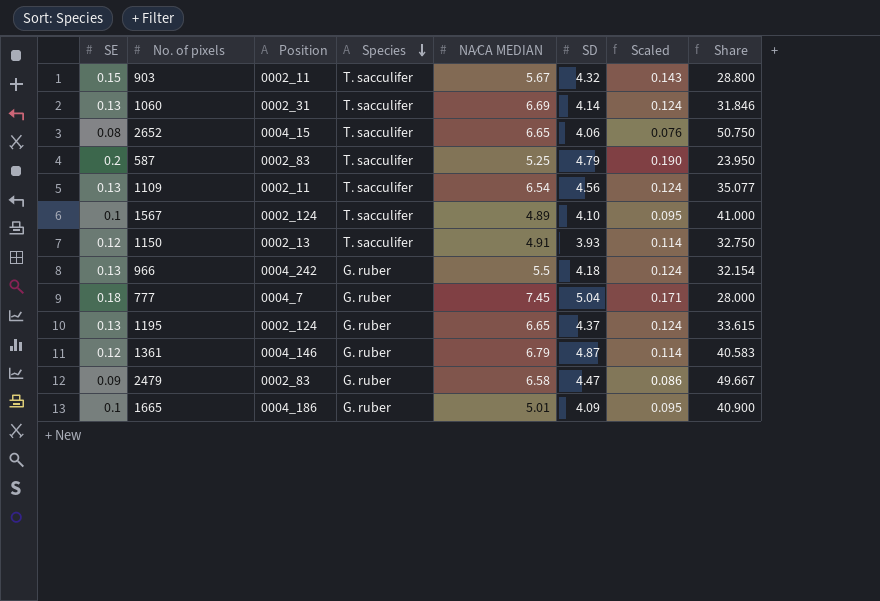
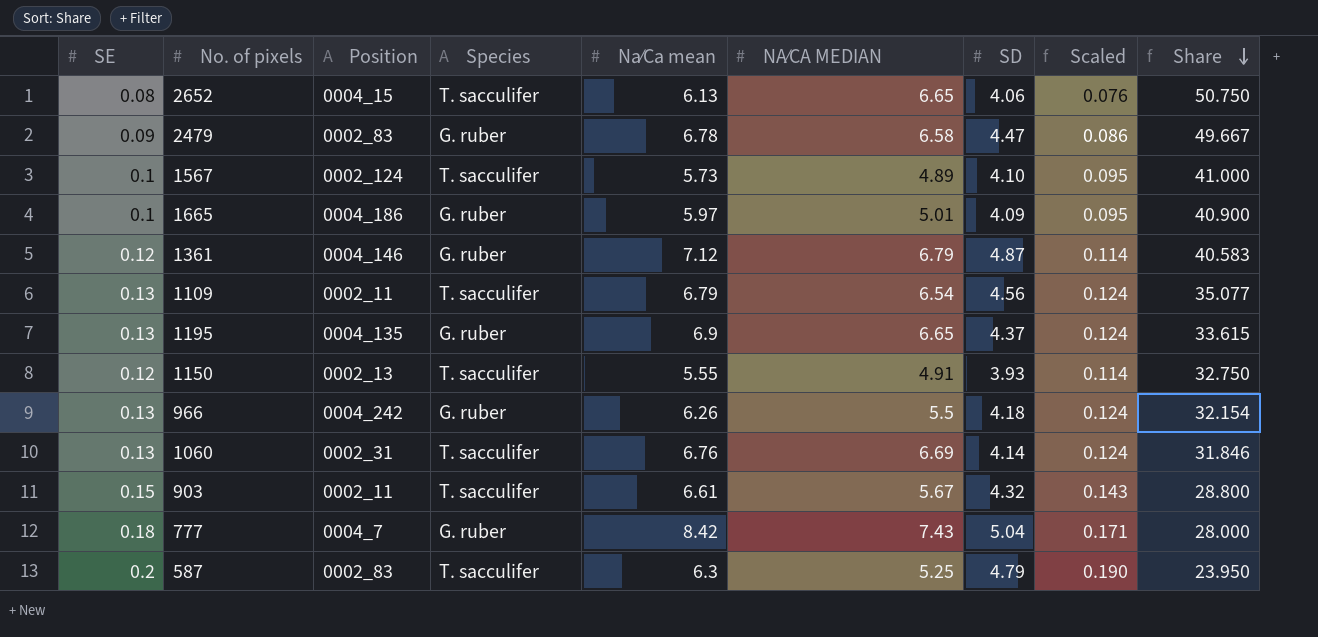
row order: Species descending -> Share descending
column Na∕Ca mean | position: none -> 5
1195 | Position: 0002_124 -> 0004_135
777 | NA∕CA MEDIAN: 7.45 -> 7.43

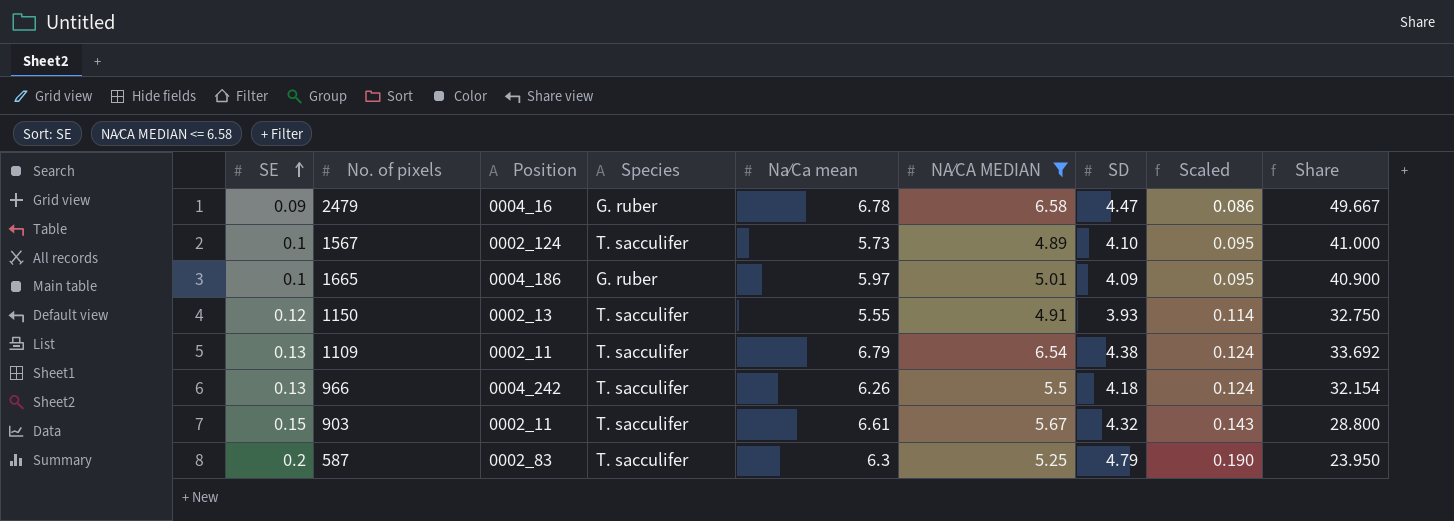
filter: none -> NA∕CA MEDIAN <= 6.58
row order: Share descending -> SE ascending
2479 | Position: 0002_83 -> 0004_16
1109 | SD: 4.56 -> 4.38
1109 | Share: 35.077 -> 33.692
966 | Species: G. ruber -> T. sacculifer

